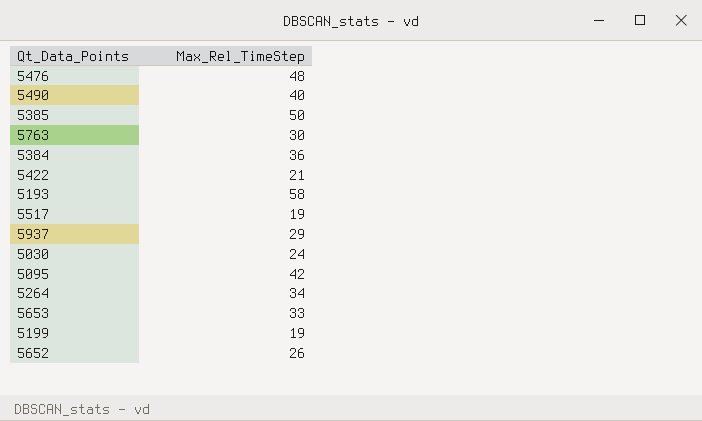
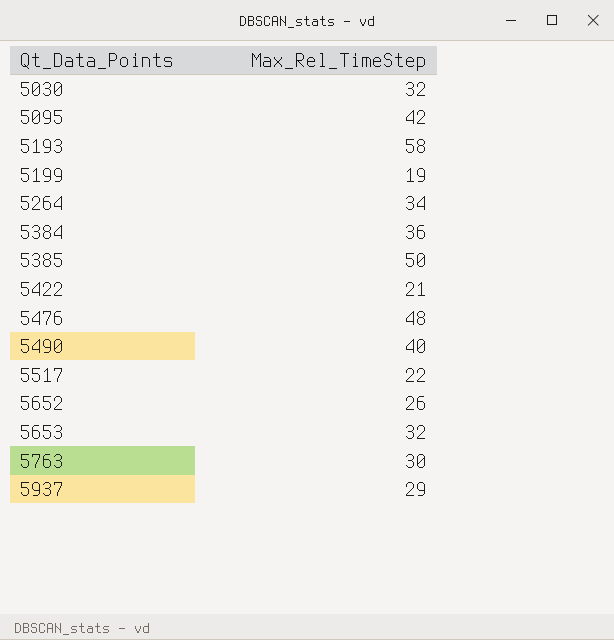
row order: none -> Qt_Data_Points ascending
5030 | Max_Rel_TimeStep: 24 -> 32
5517 | Max_Rel_TimeStep: 19 -> 22
5653 | Max_Rel_TimeStep: 33 -> 32

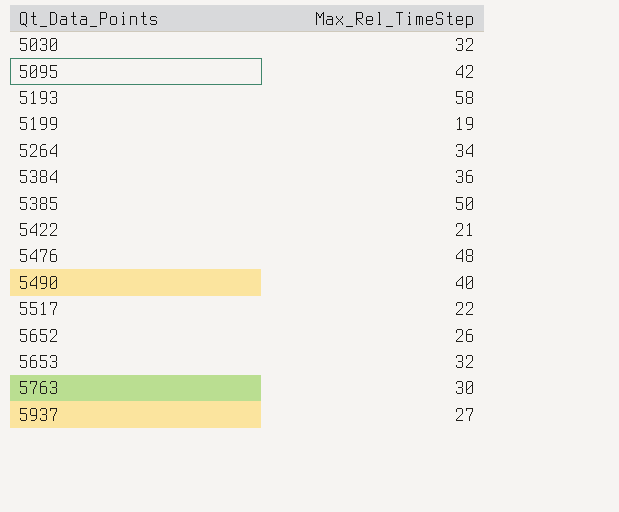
5937 | Max_Rel_TimeStep: 29 -> 27

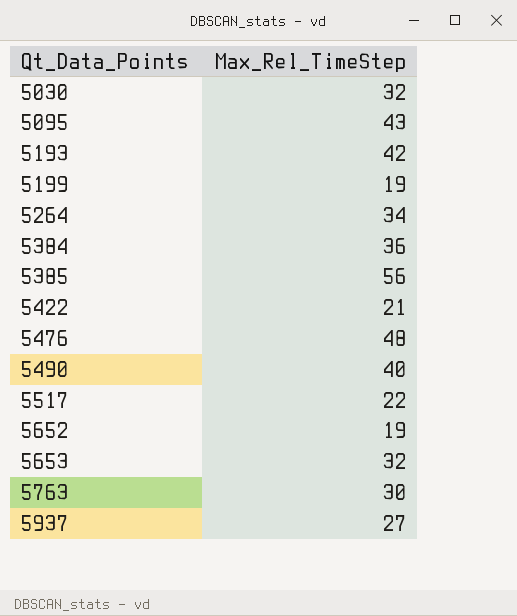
5095 | Max_Rel_TimeStep: 42 -> 43
5193 | Max_Rel_TimeStep: 58 -> 42
5385 | Max_Rel_TimeStep: 50 -> 56
5652 | Max_Rel_TimeStep: 26 -> 19

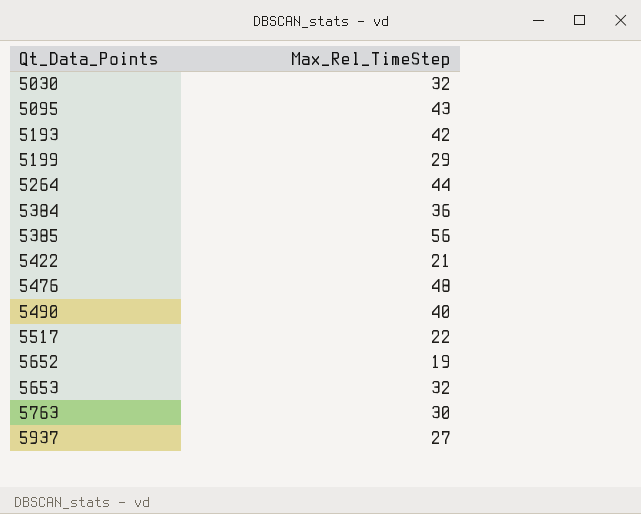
5199 | Max_Rel_TimeStep: 19 -> 29
5264 | Max_Rel_TimeStep: 34 -> 44

